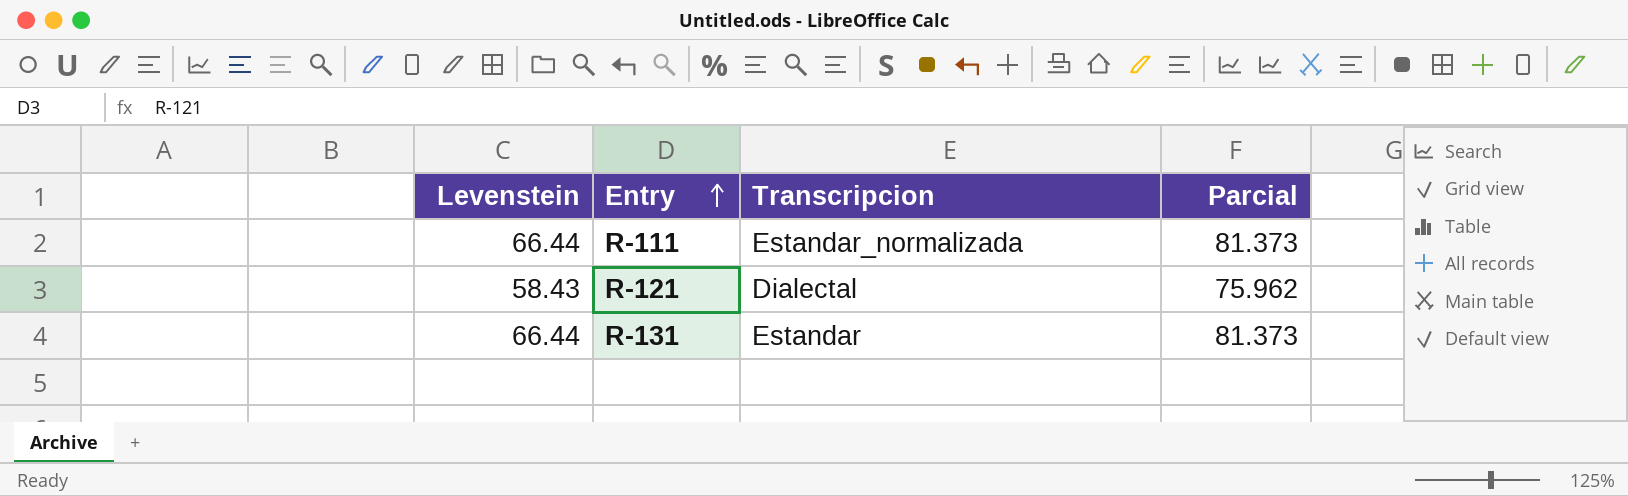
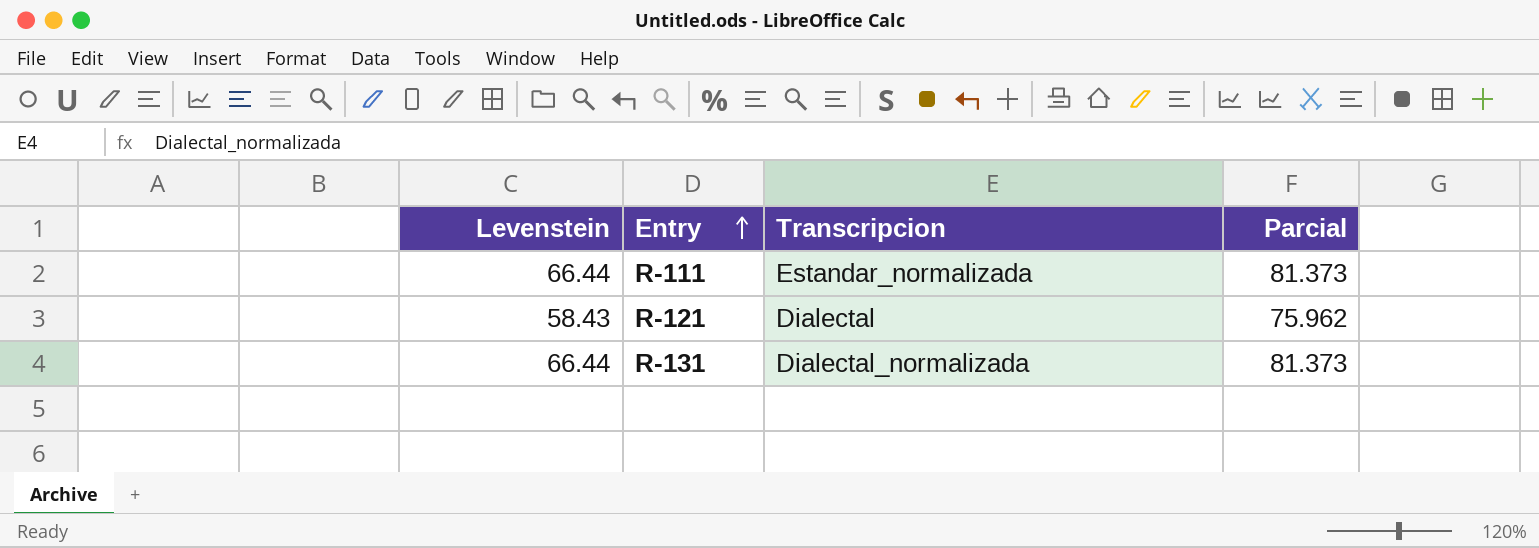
R-131 | Transcripcion: Estandar -> Dialectal_normalizada

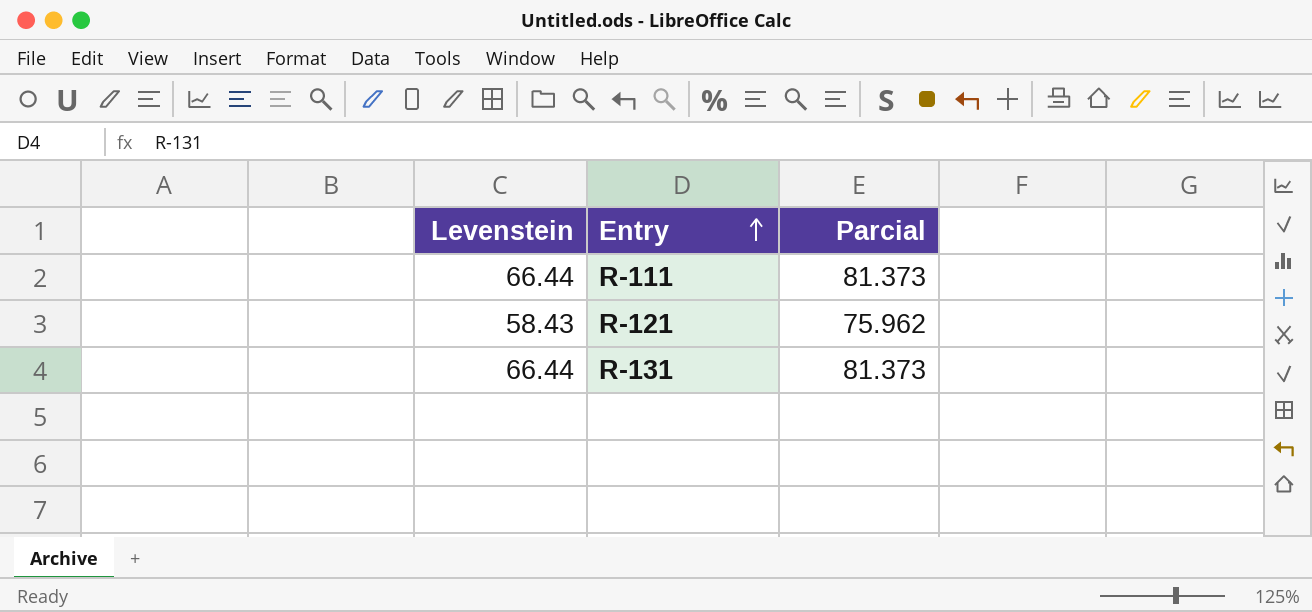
column Transcripcion | position: 3 -> none

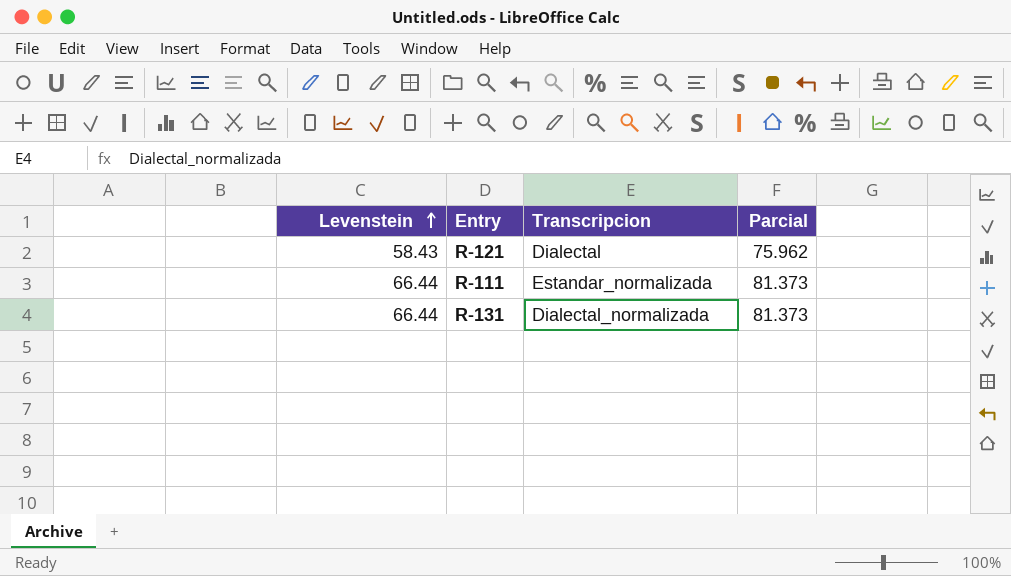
row order: Entry ascending -> Levenstein ascending
column Transcripcion | position: none -> 3

